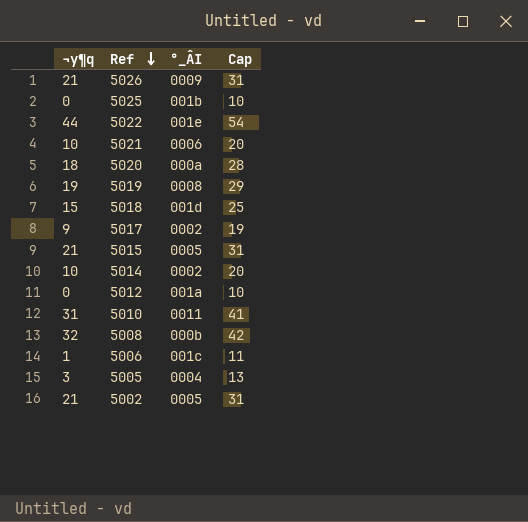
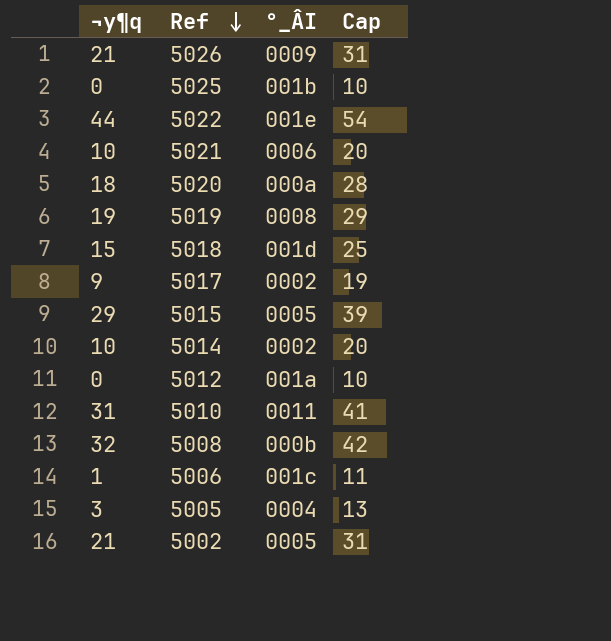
5015 | ¬y¶q: 21 -> 29
5015 | Cap: 31 -> 39

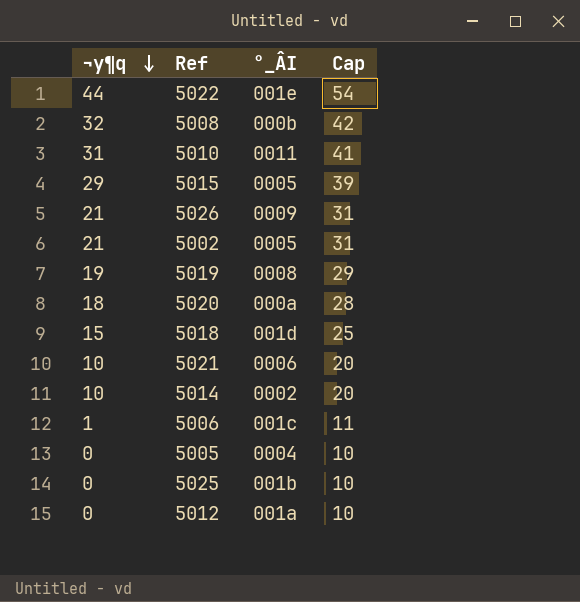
row order: Ref descending -> ¬y¶q descending
row 5017: 9 | 0002 | 19 -> none
5005 | ¬y¶q: 3 -> 0
5005 | Cap: 13 -> 10

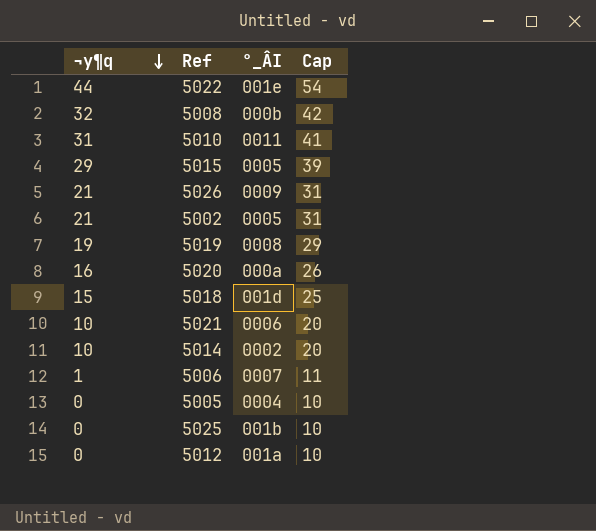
5020 | ¬y¶q: 18 -> 16
5020 | Cap: 28 -> 26
5006 | °_ÂI: 001c -> 0007

